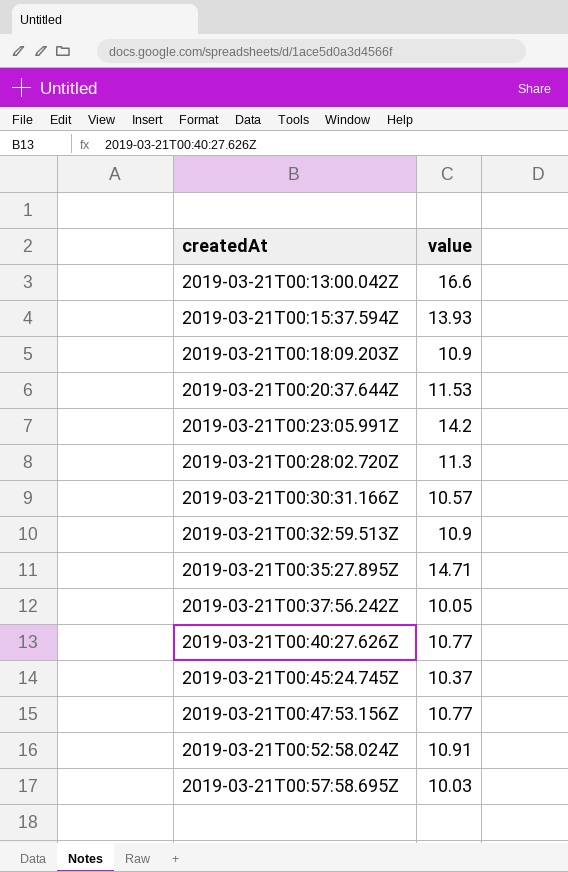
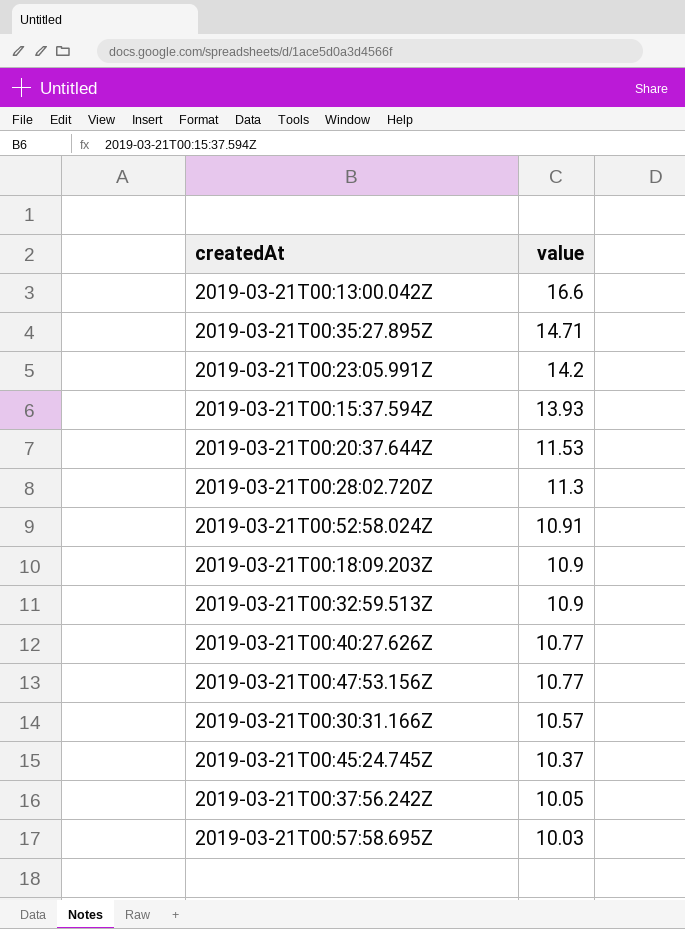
row order: createdAt ascending -> value descending

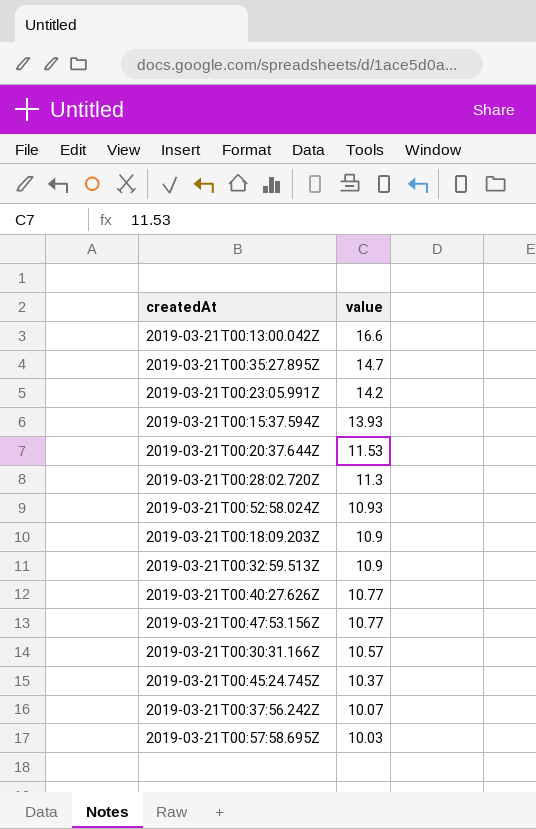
2019-03-21T00:35:27.895Z | value: 14.71 -> 14.7
2019-03-21T00:52:58.024Z | value: 10.91 -> 10.93
2019-03-21T00:37:56.242Z | value: 10.05 -> 10.07

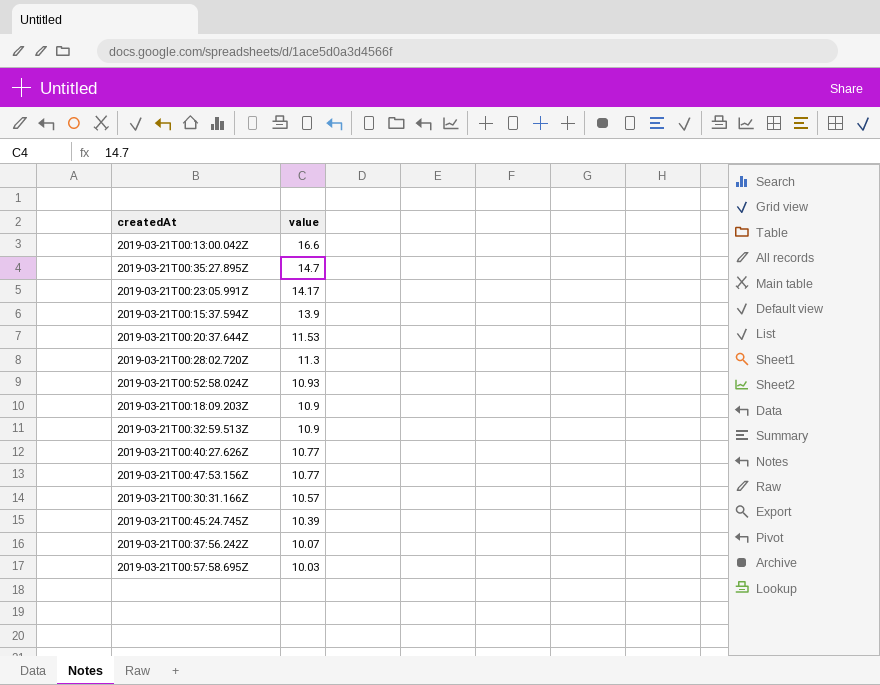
2019-03-21T00:23:05.991Z | value: 14.2 -> 14.17
2019-03-21T00:15:37.594Z | value: 13.93 -> 13.9
2019-03-21T00:45:24.745Z | value: 10.37 -> 10.39

